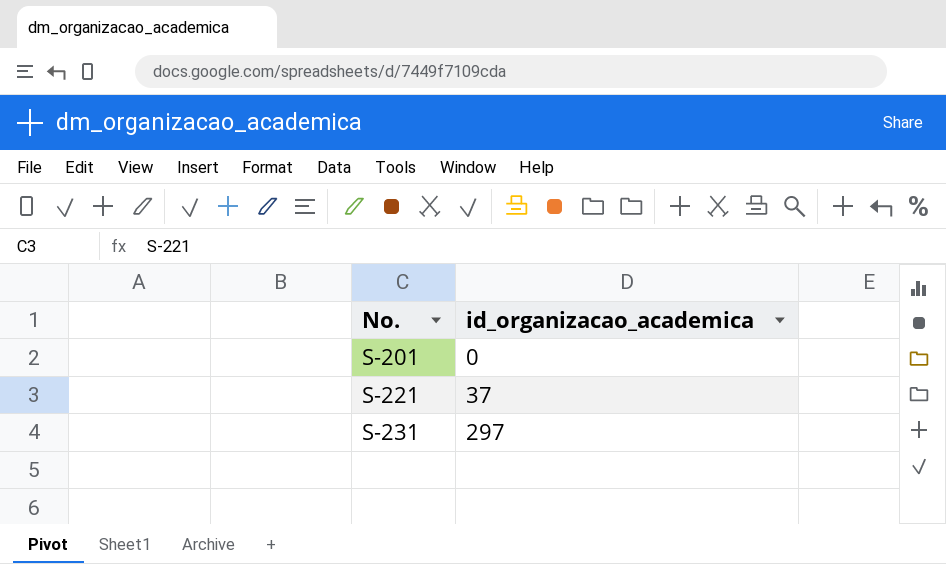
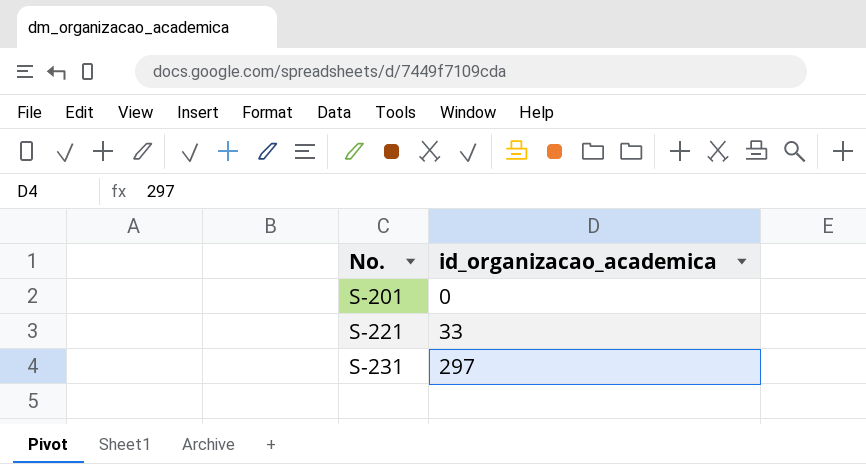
S-221 | id_organizacao_academica: 37 -> 33

